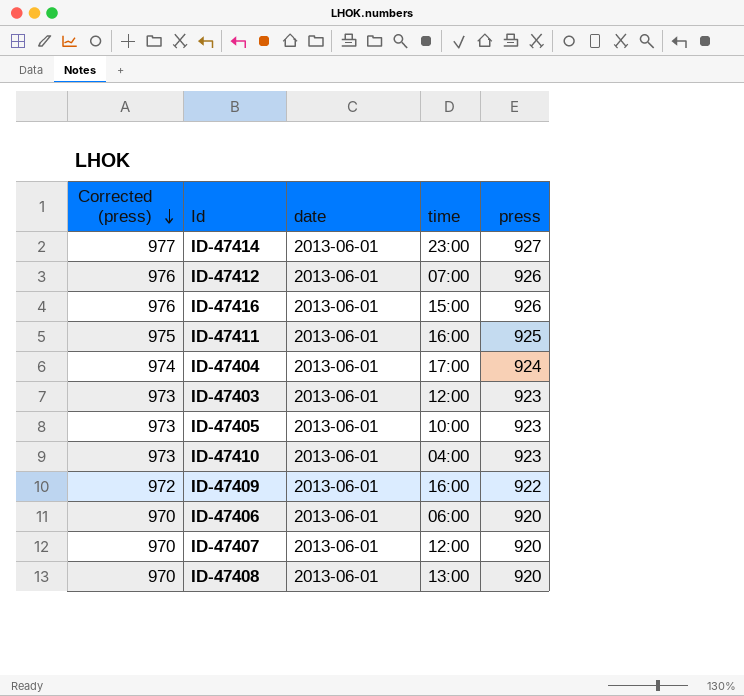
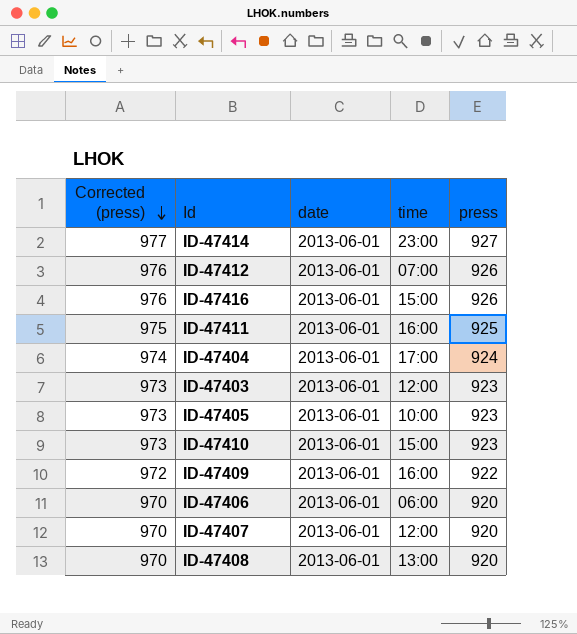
ID-47410 | time: 04:00 -> 15:00

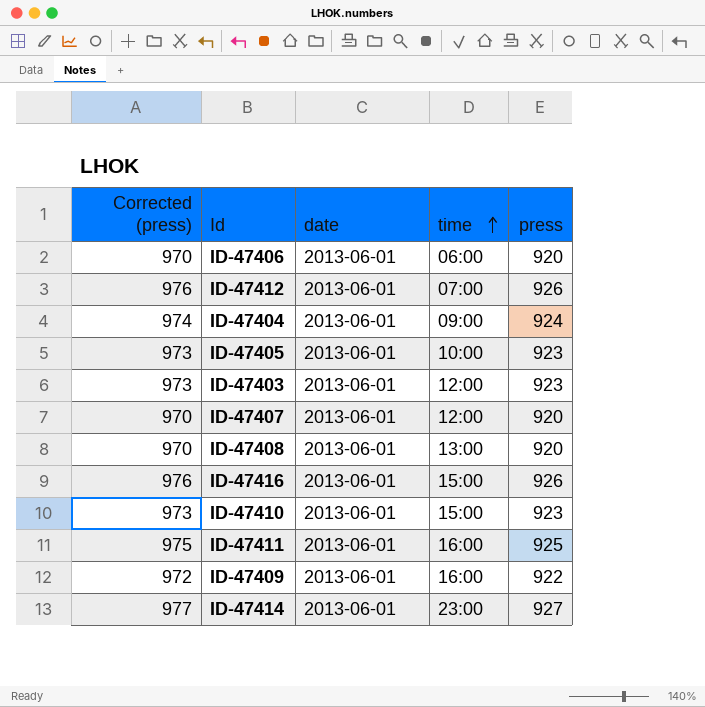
row order: Corrected (press) descending -> time ascending
ID-47404 | time: 17:00 -> 09:00

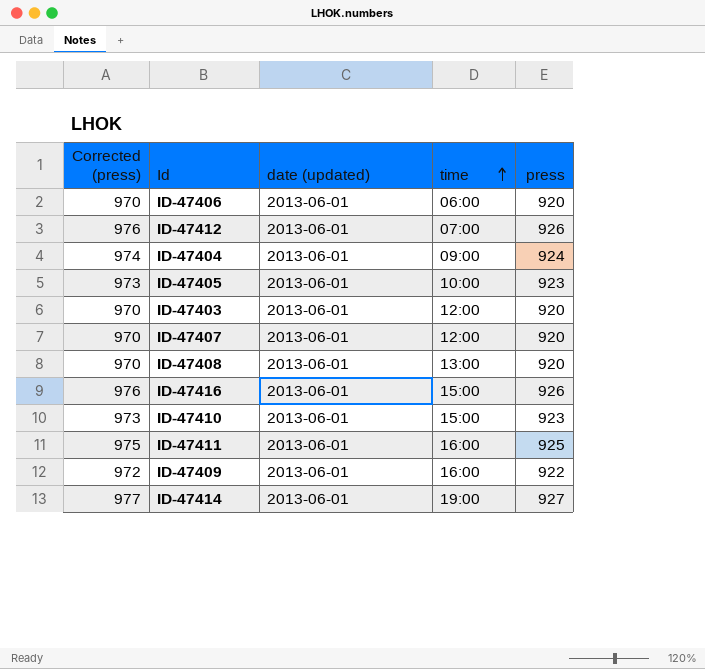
column name: date -> date (updated)
ID-47403 | Corrected (press): 973 -> 970
ID-47403 | press: 923 -> 920
ID-47414 | time: 23:00 -> 19:00

